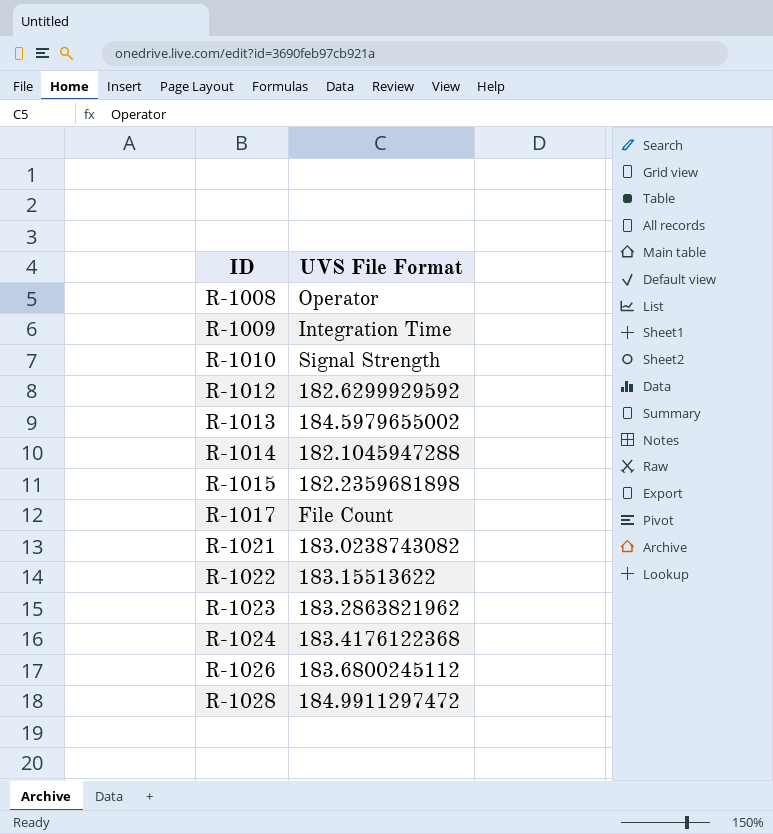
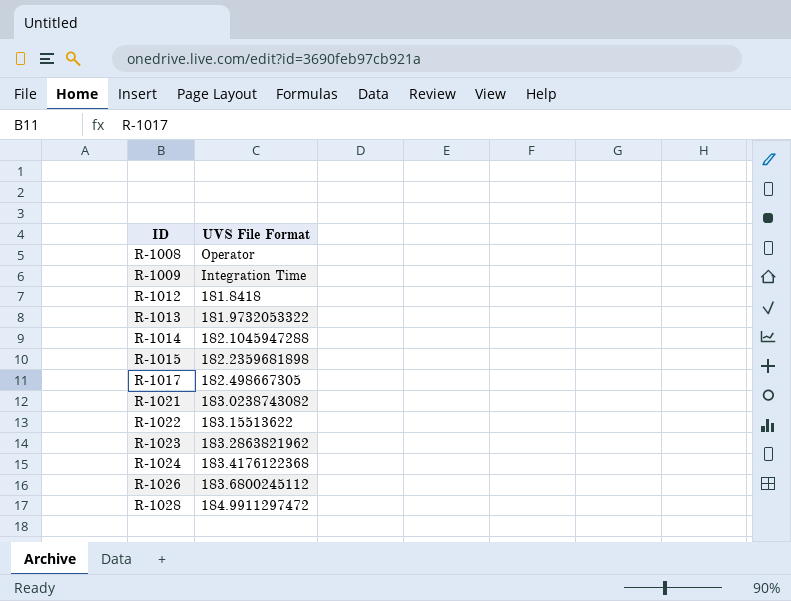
row R-1010: Signal Strength -> none
R-1012 | UVS File Format: 182.6299929592 -> 181.8418
R-1013 | UVS File Format: 184.5979655002 -> 181.9732053322
R-1017 | UVS File Format: File Count -> 182.498667305

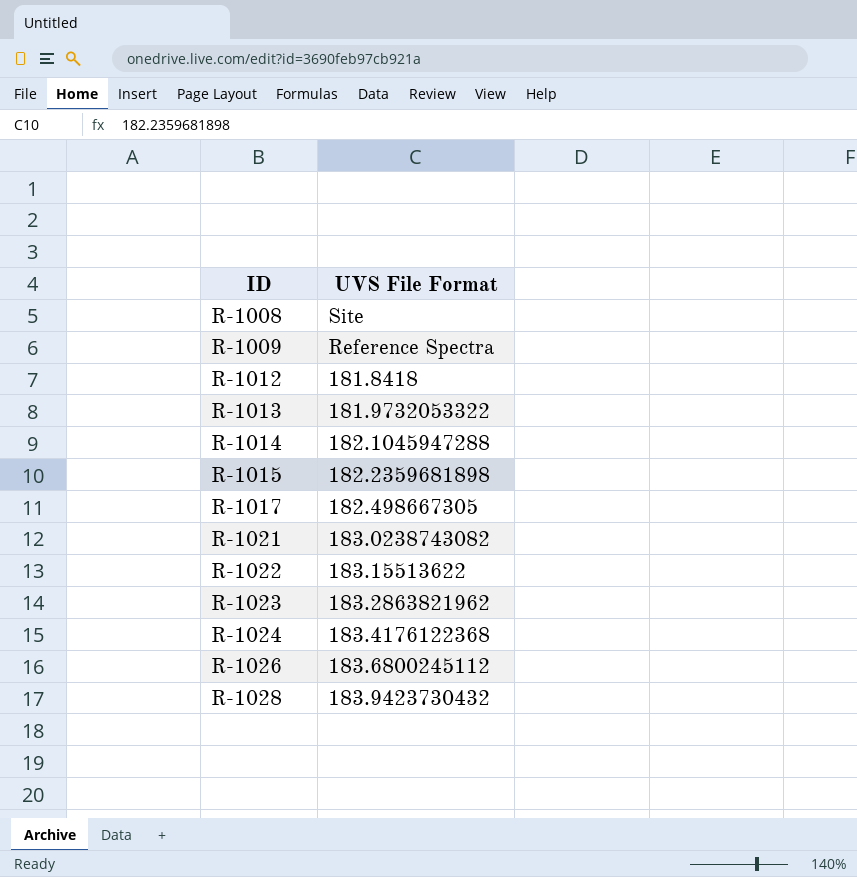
R-1008 | UVS File Format: Operator -> Site
R-1009 | UVS File Format: Integration Time -> Reference Spectra
R-1028 | UVS File Format: 184.9911297472 -> 183.9423730432

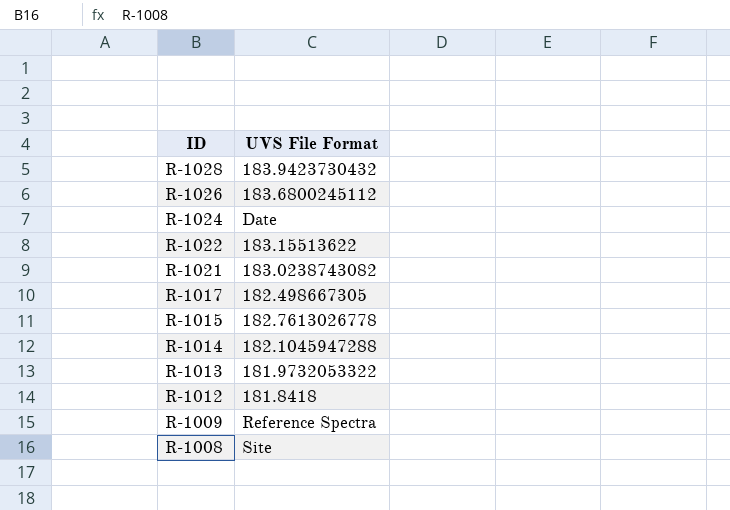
row order: ID ascending -> ID descending
row R-1023: 183.2863821962 -> none
R-1024 | UVS File Format: 183.4176122368 -> Date
R-1015 | UVS File Format: 182.2359681898 -> 182.7613026778

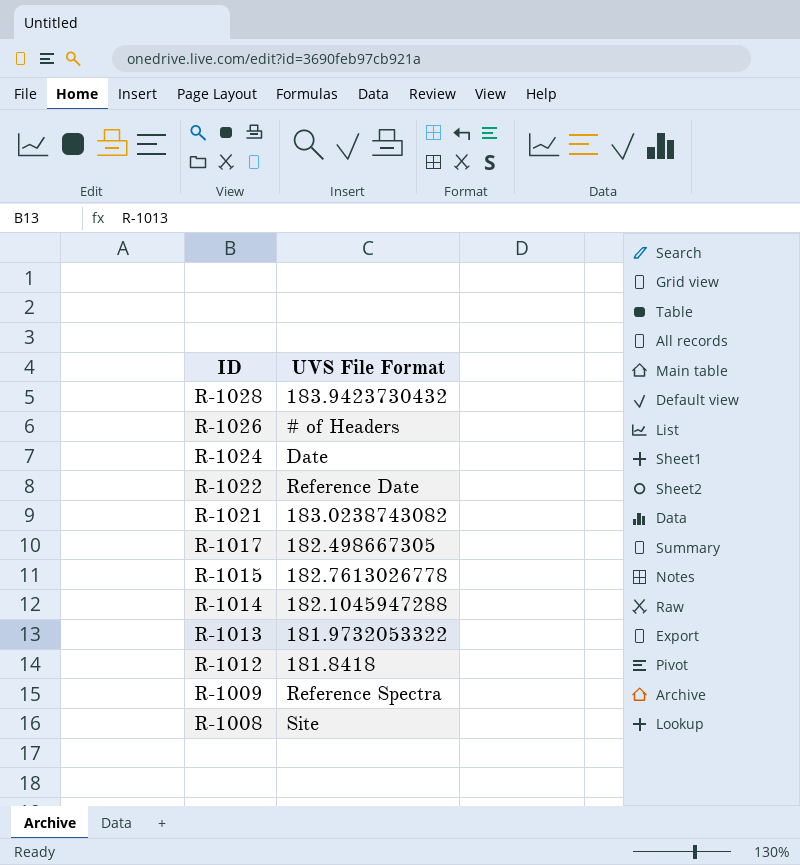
R-1026 | UVS File Format: 183.6800245112 -> # of Headers
R-1022 | UVS File Format: 183.15513622 -> Reference Date

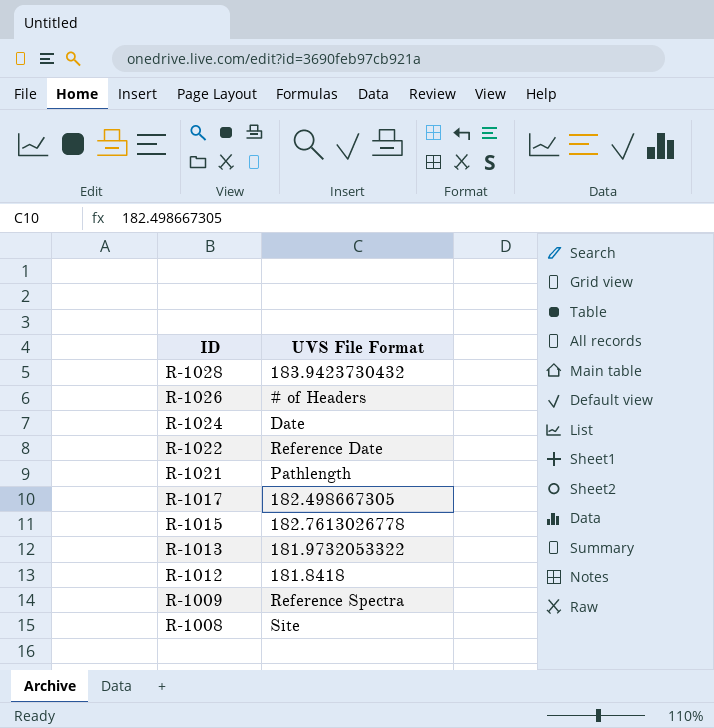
row R-1014: 182.1045947288 -> none
R-1021 | UVS File Format: 183.0238743082 -> Pathlength

